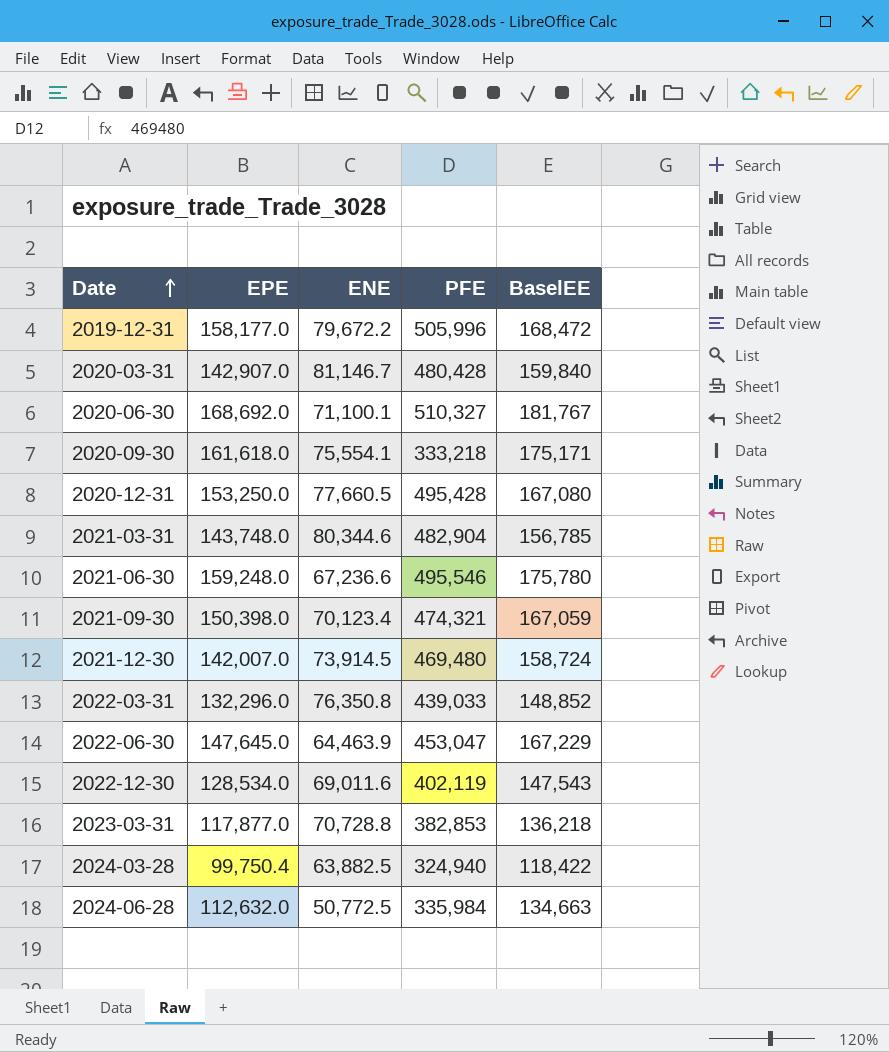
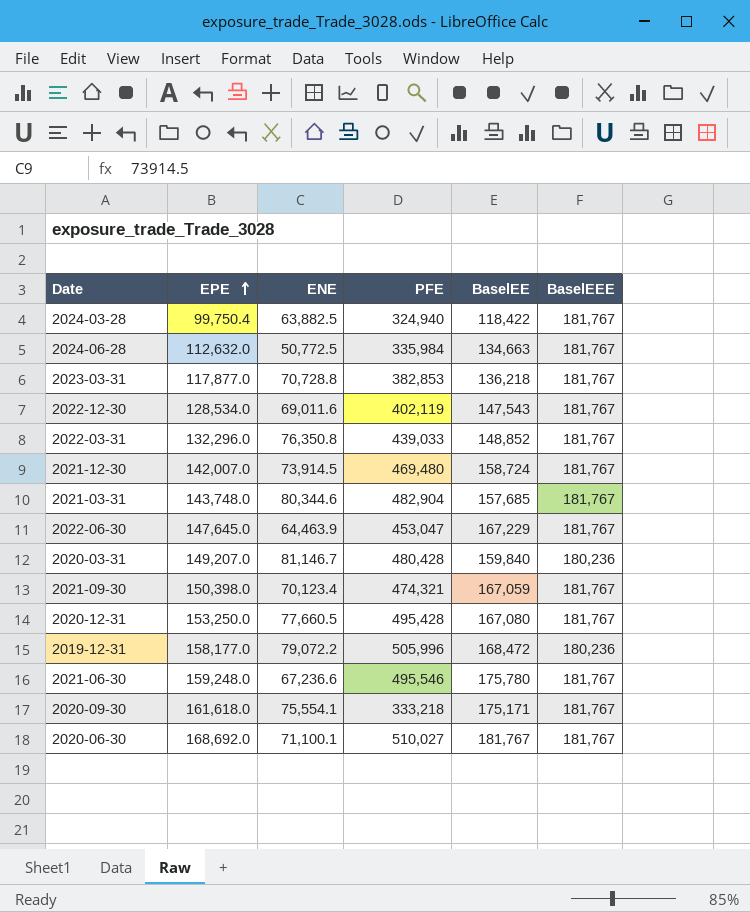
row order: Date ascending -> EPE ascending
column BaselEEE | position: none -> 6
2021-03-31 | BaselEE: 156,785 -> 157,685
2020-03-31 | EPE: 142,907.0 -> 149,207.0
2019-12-31 | ENE: 79,672.2 -> 79,072.2
2020-06-30 | PFE: 510,327 -> 510,027

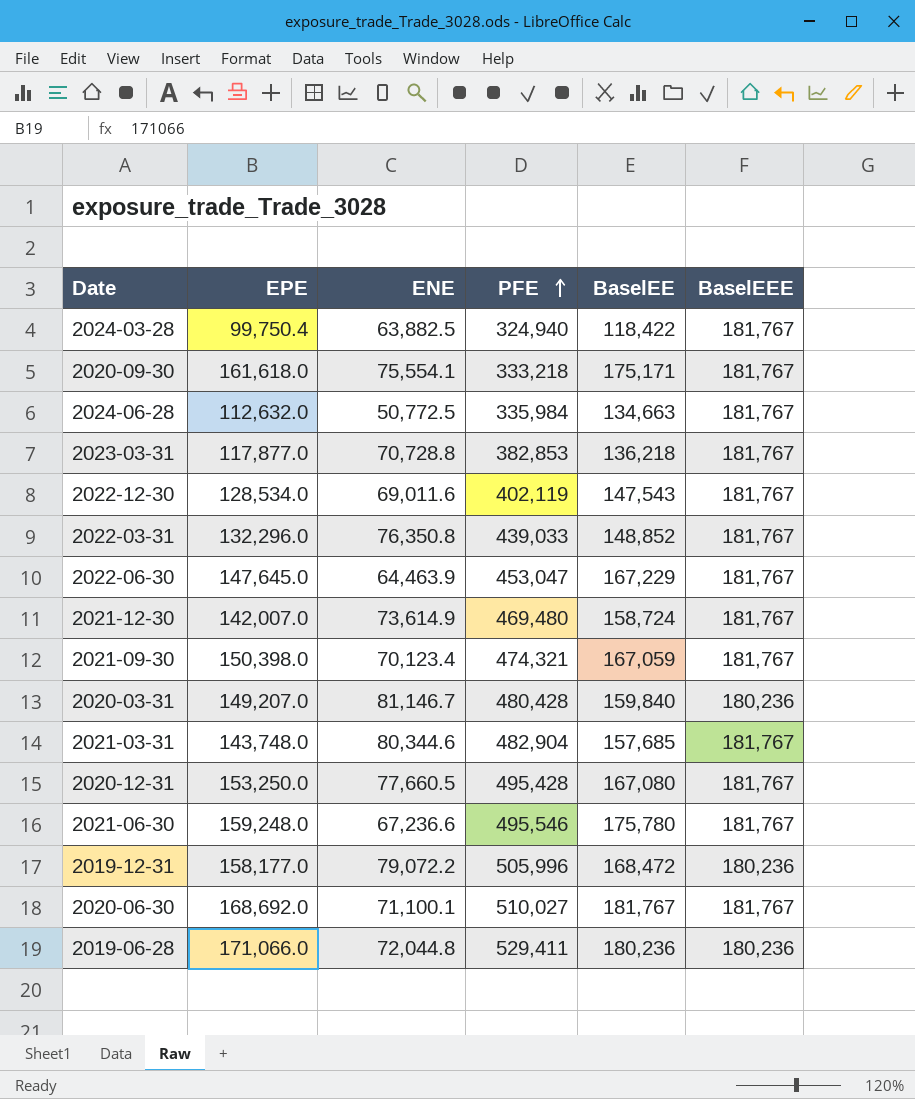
row order: EPE ascending -> PFE ascending
2021-12-30 | ENE: 73,914.5 -> 73,614.9
row 2019-06-28: none -> 171,066.0 | 72,044.8 | 529,411 | 180,236 | 180,236

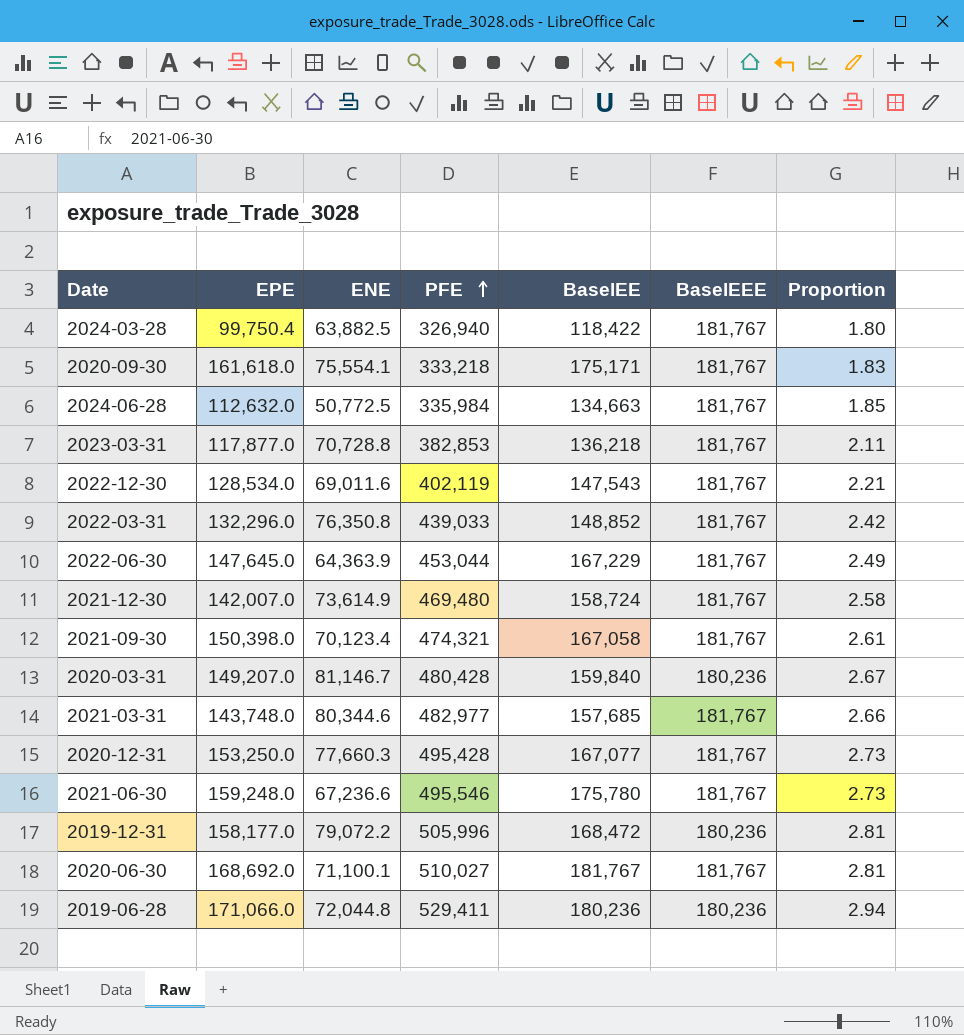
column Proportion | formula: none -> [PFE] / [BaselEEE]
2024-03-28 | PFE: 324,940 -> 326,940
2022-06-30 | ENE: 64,463.9 -> 64,363.9
2022-06-30 | PFE: 453,047 -> 453,044
2021-09-30 | BaselEE: 167,059 -> 167,058
2021-03-31 | PFE: 482,904 -> 482,977
2020-12-31 | ENE: 77,660.5 -> 77,660.3
2020-12-31 | BaselEE: 167,080 -> 167,077

